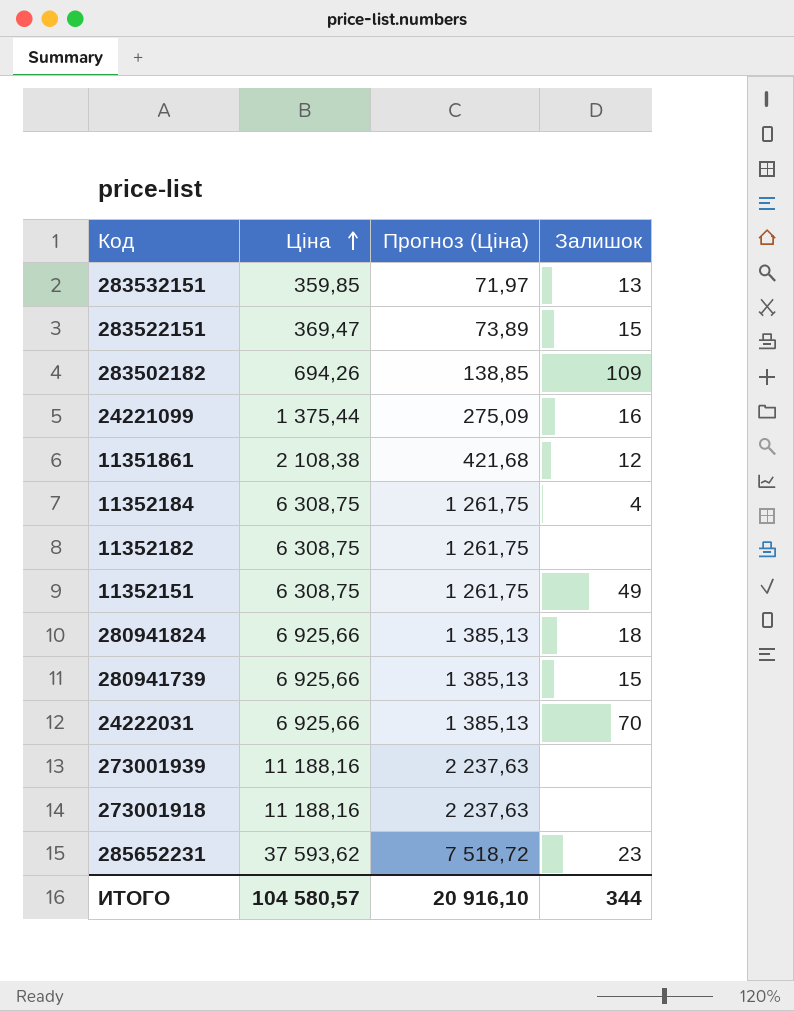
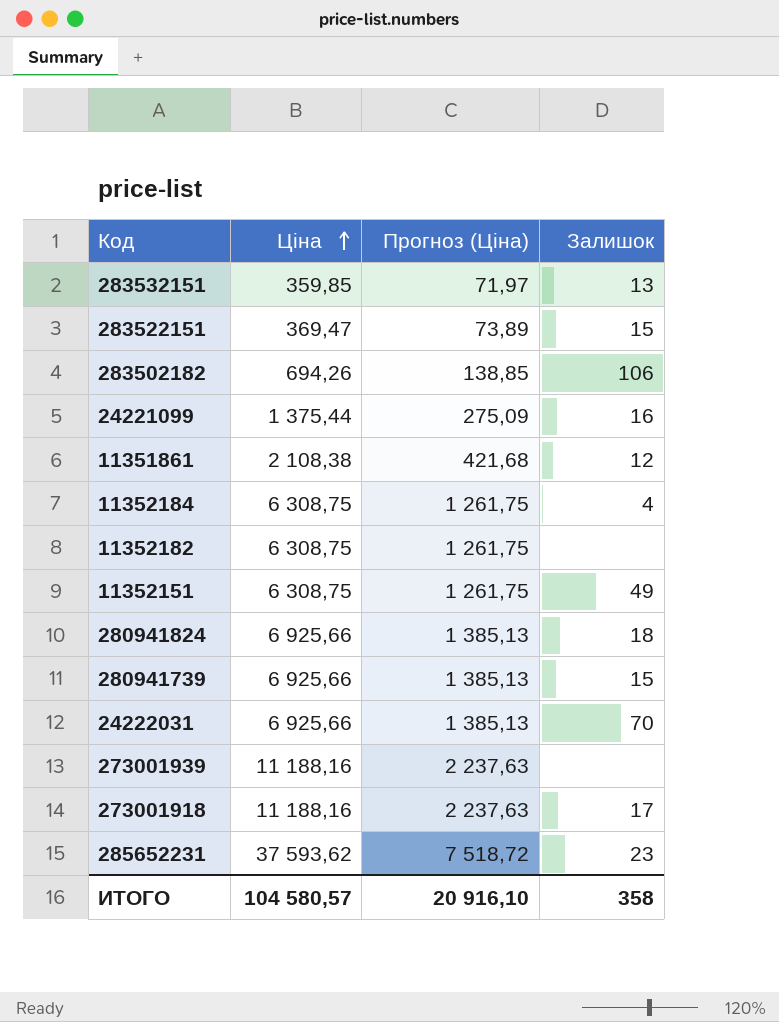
283502182 | Залишок: 109 -> 106
273001918 | Залишок: none -> 17
ИТОГО | Залишок: 344 -> 358

